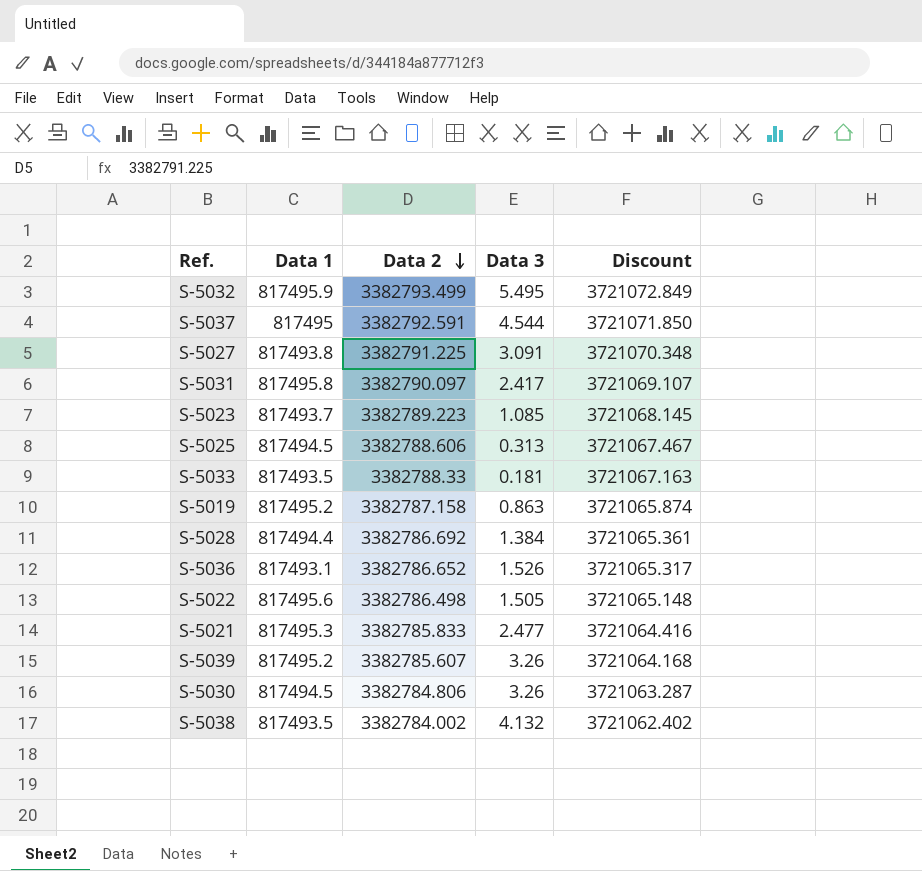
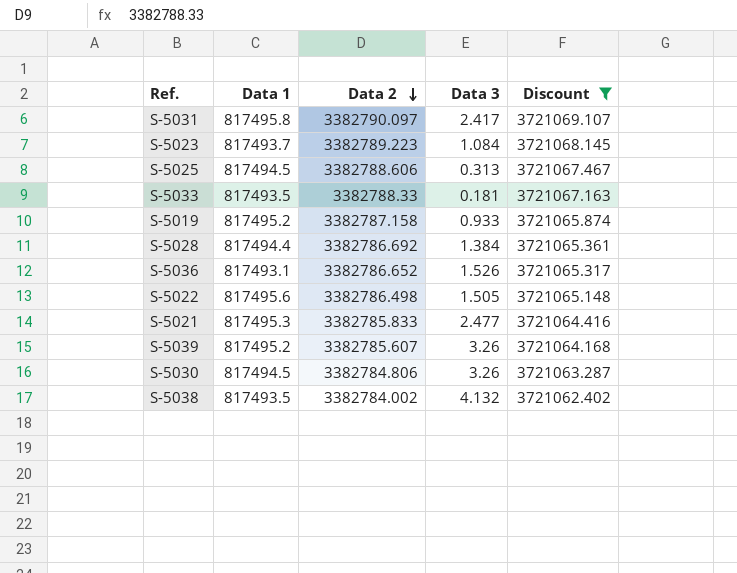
filter: none -> Discount <= 3721069.107
S-5023 | Data 3: 1.085 -> 1.084
S-5019 | Data 3: 0.863 -> 0.933

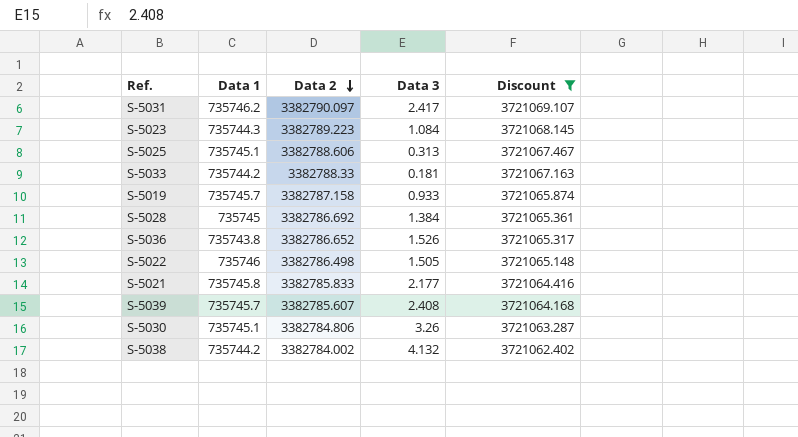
S-5031 | Data 1: 817495.8 -> 735746.2
S-5023 | Data 1: 817493.7 -> 735744.3
S-5025 | Data 1: 817494.5 -> 735745.1
S-5033 | Data 1: 817493.5 -> 735744.2
S-5019 | Data 1: 817495.2 -> 735745.7
S-5028 | Data 1: 817494.4 -> 735745
S-5036 | Data 1: 817493.1 -> 735743.8
S-5022 | Data 1: 817495.6 -> 735746
S-5021 | Data 1: 817495.3 -> 735745.8
S-5021 | Data 3: 2.477 -> 2.177
S-5039 | Data 1: 817495.2 -> 735745.7
S-5039 | Data 3: 3.26 -> 2.408
S-5030 | Data 1: 817494.5 -> 735745.1
S-5038 | Data 1: 817493.5 -> 735744.2

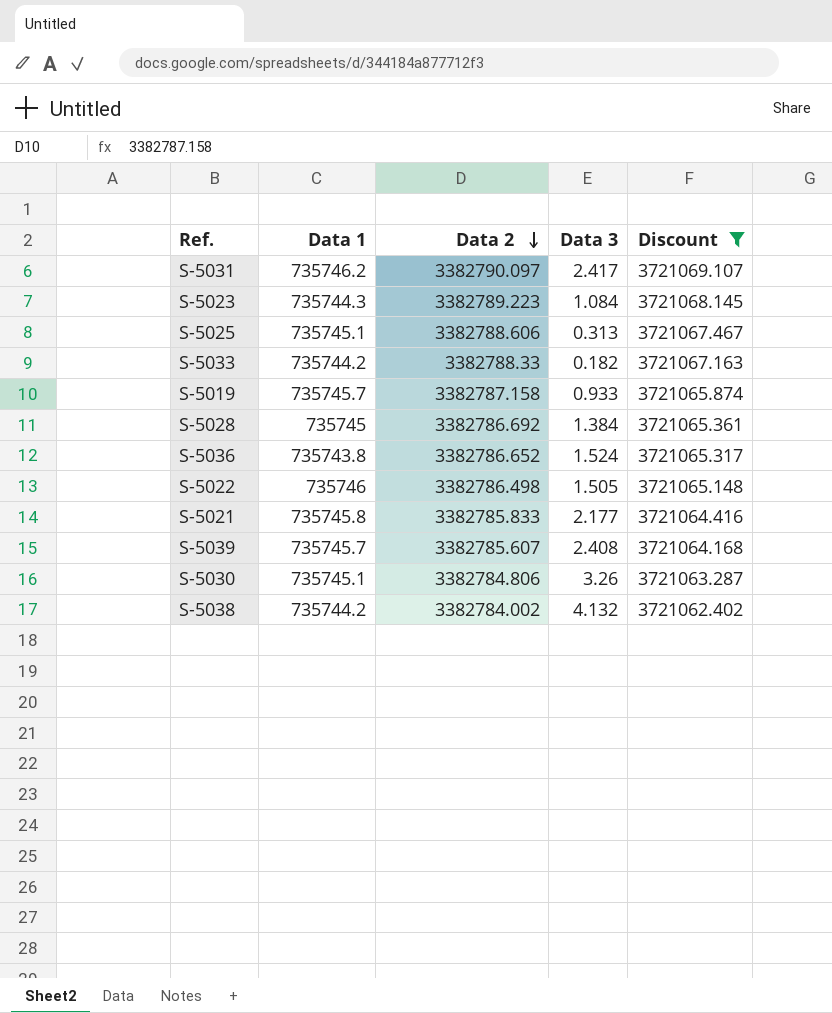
S-5033 | Data 3: 0.181 -> 0.182
S-5036 | Data 3: 1.526 -> 1.524

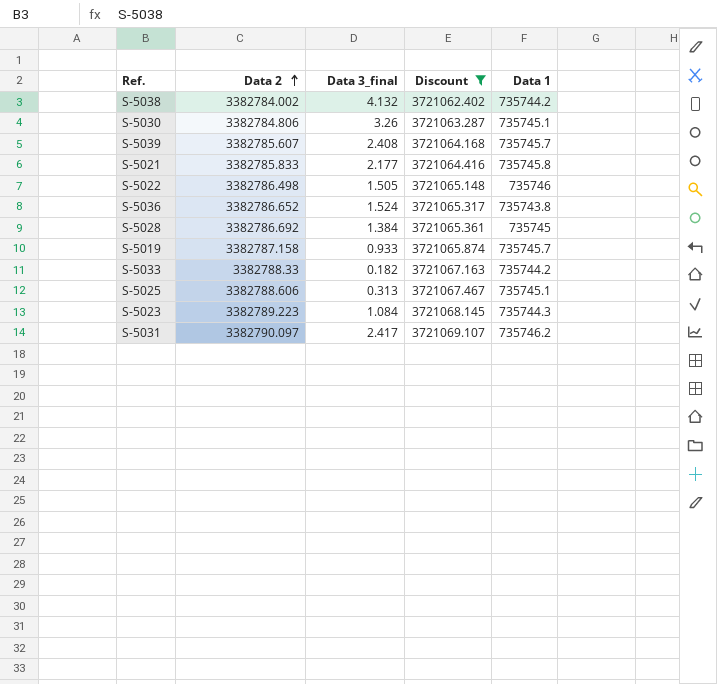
row order: Data 2 descending -> Data 2 ascending
column name: Data 3 -> Data 3_final
column Data 1 | position: 2 -> 5

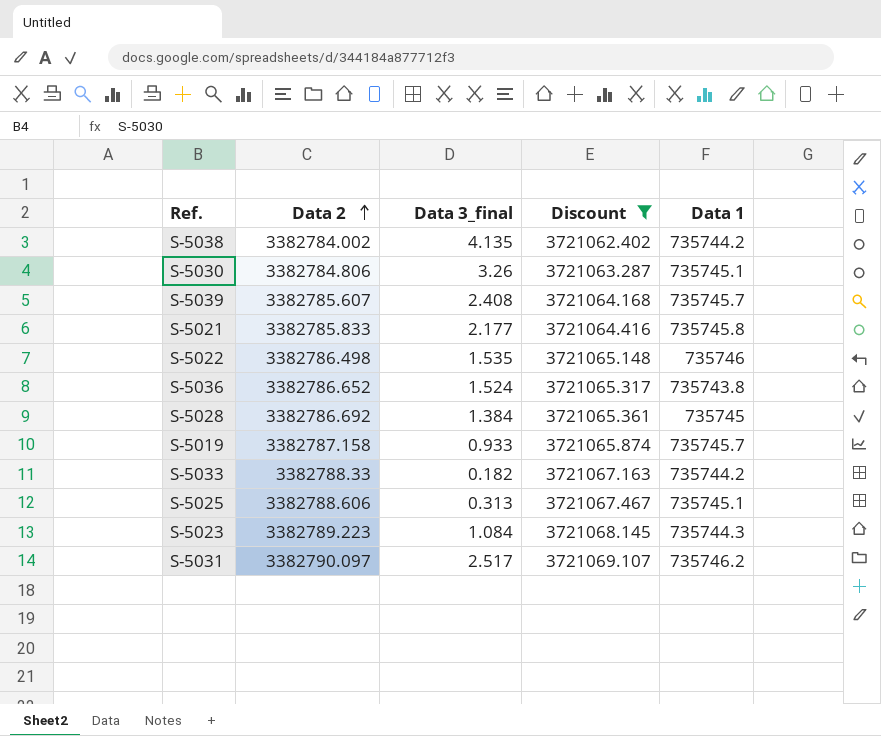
S-5038 | Data 3_final: 4.132 -> 4.135
S-5022 | Data 3_final: 1.505 -> 1.535
S-5031 | Data 3_final: 2.417 -> 2.517

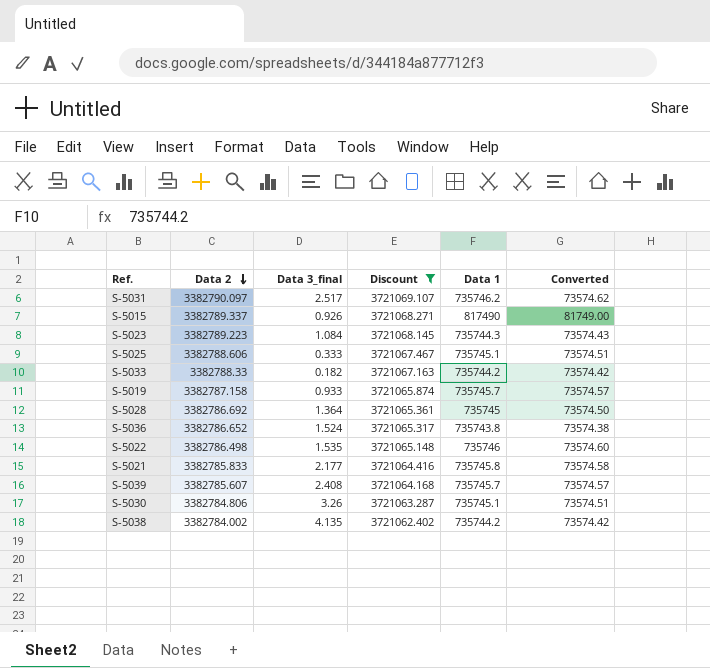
row order: Data 2 ascending -> Data 2 descending
column Converted | formula: none -> [Data 1] * 0.1
row S-5015: none -> 3382789.337 | 0.926 | 3721068.271 | 817490 | 81749.00
S-5025 | Data 3_final: 0.313 -> 0.333
S-5028 | Data 3_final: 1.384 -> 1.364

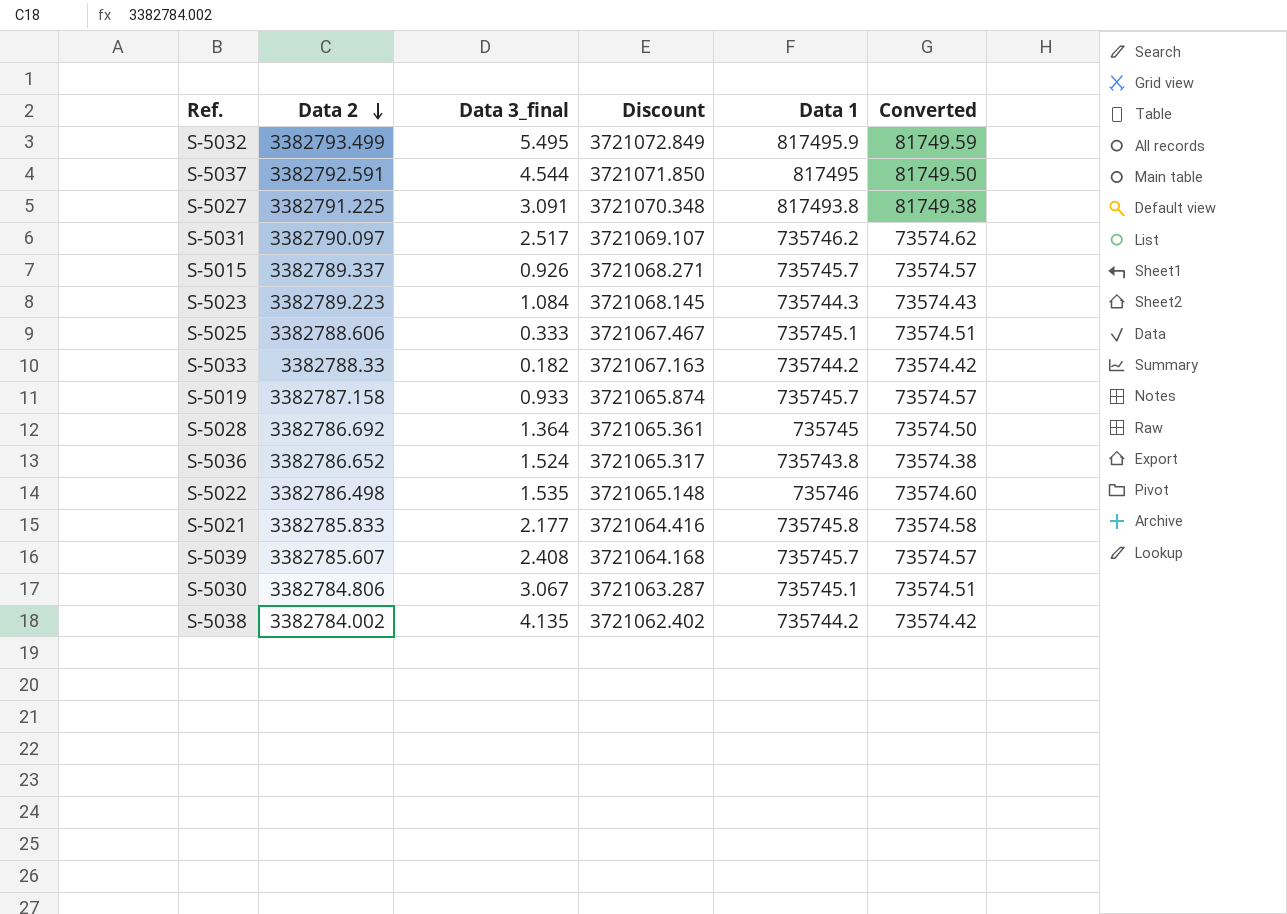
filter: Discount <= 3721069.107 -> none
S-5015 | Data 1: 817490 -> 735745.7
S-5015 | Converted: 81749.00 -> 73574.57
S-5030 | Data 3_final: 3.26 -> 3.067

